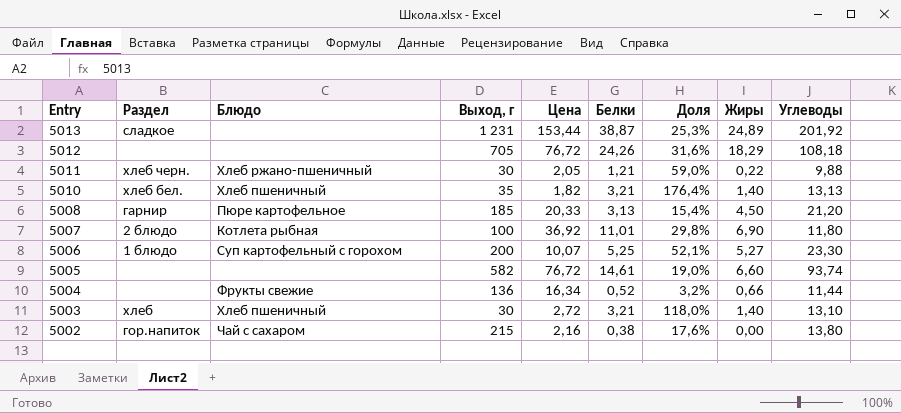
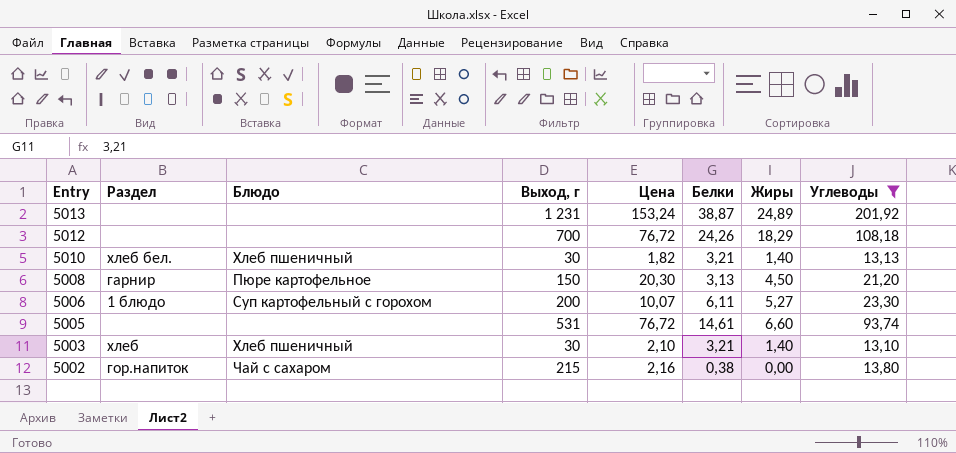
filter: none -> Углеводы >= 13,10
column Доля | formula: [Белки] / [Цена] -> none
5013 | Раздел: сладкое -> none
5013 | Цена: 153,44 -> 153,24
5012 | Выход, г: 705 -> 700
5010 | Выход, г: 35 -> 30
5008 | Выход, г: 185 -> 150
5008 | Цена: 20,33 -> 20,30
5006 | Белки: 5,25 -> 6,11
5005 | Выход, г: 582 -> 531
5003 | Цена: 2,72 -> 2,10

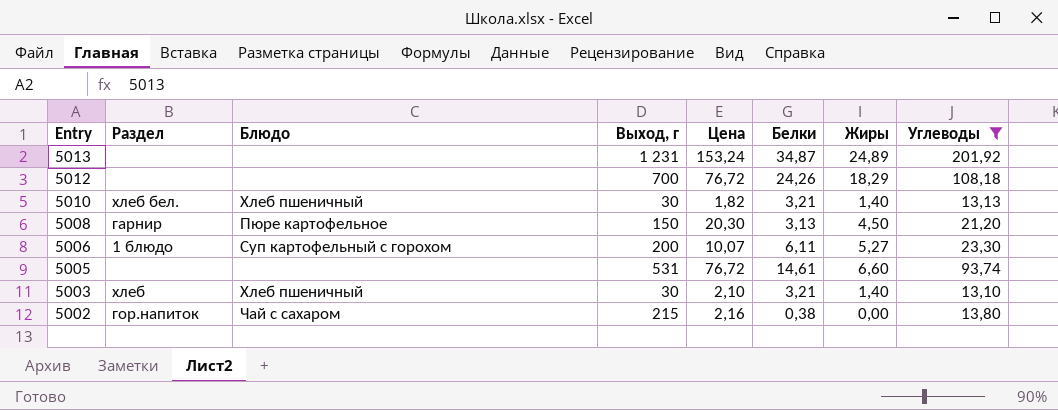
5013 | Белки: 38,87 -> 34,87

